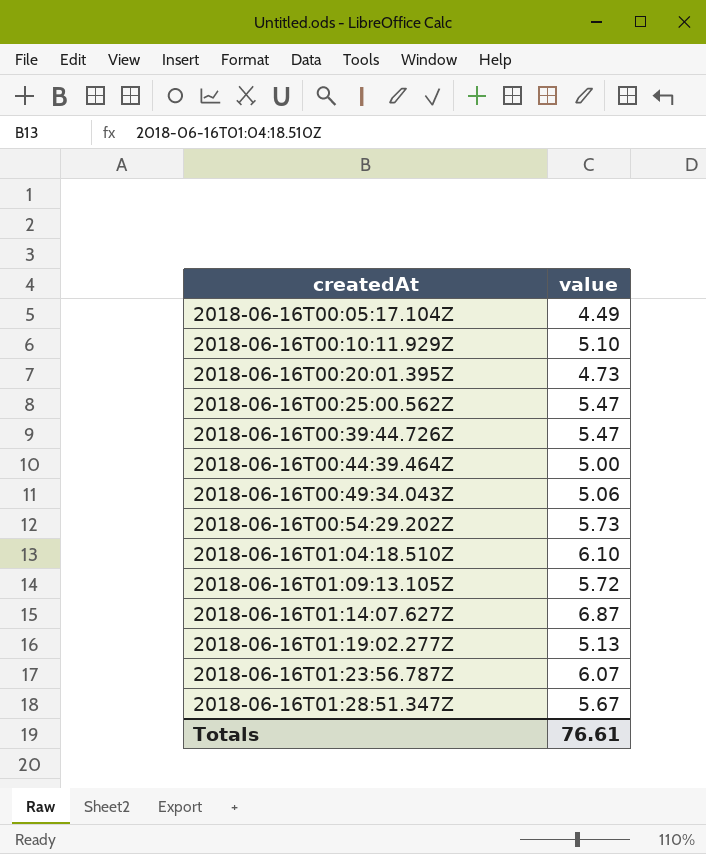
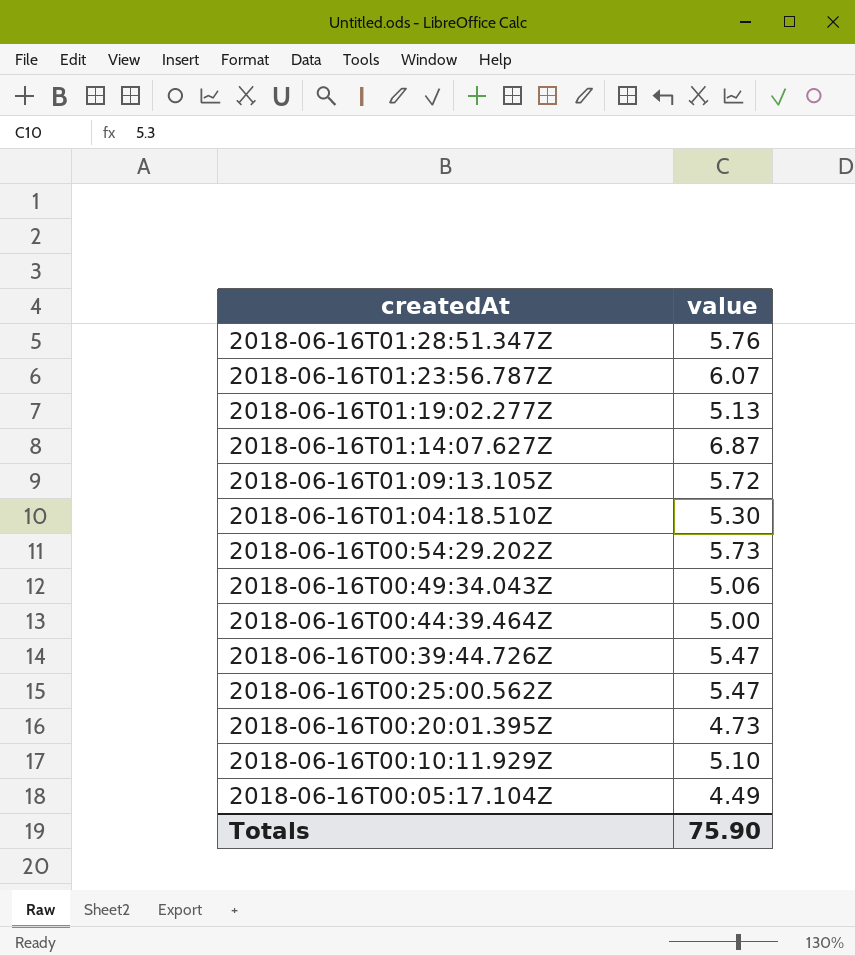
row order: createdAt ascending -> createdAt descending
2018-06-16T01:28:51.347Z | value: 5.67 -> 5.76
2018-06-16T01:04:18.510Z | value: 6.10 -> 5.30
Totals | value: 76.61 -> 75.90

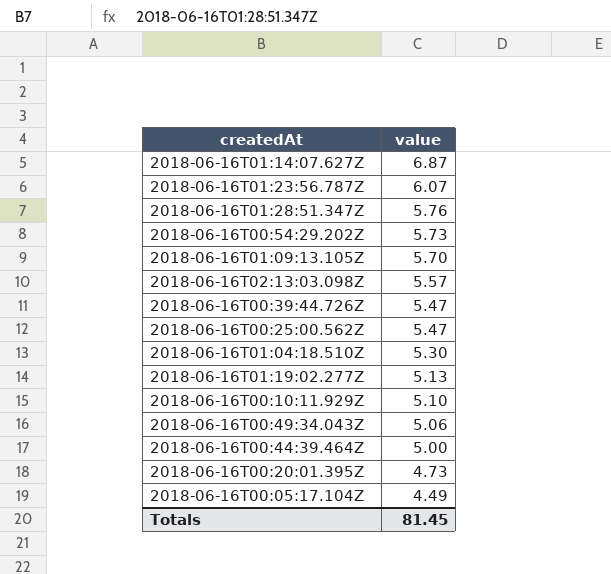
row order: createdAt descending -> value descending
2018-06-16T01:09:13.105Z | value: 5.72 -> 5.70
row 2018-06-16T02:13:03.098Z: none -> 5.57
Totals | value: 75.90 -> 81.45

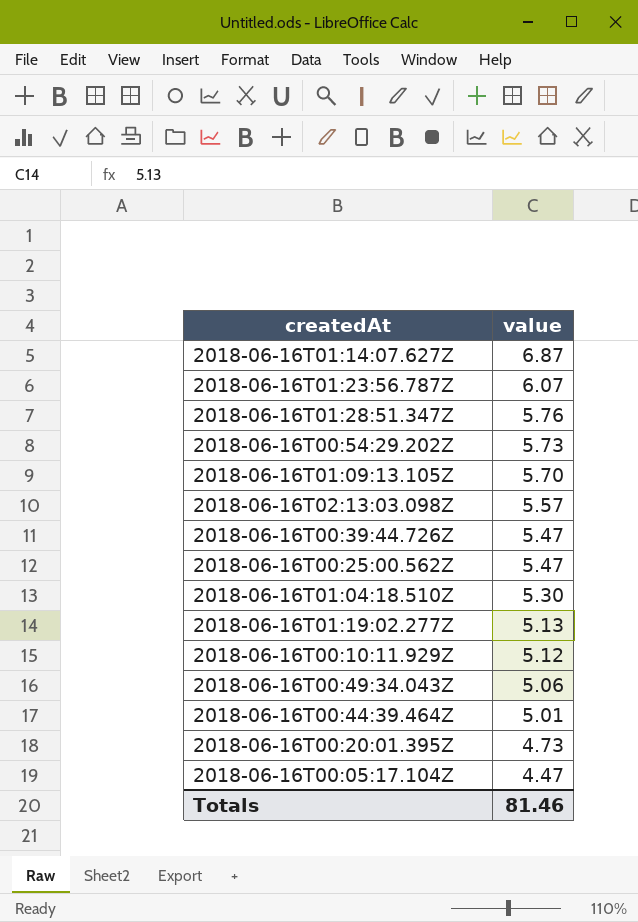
2018-06-16T00:10:11.929Z | value: 5.10 -> 5.12
2018-06-16T00:44:39.464Z | value: 5.00 -> 5.01
2018-06-16T00:05:17.104Z | value: 4.49 -> 4.47
Totals | value: 81.45 -> 81.46

